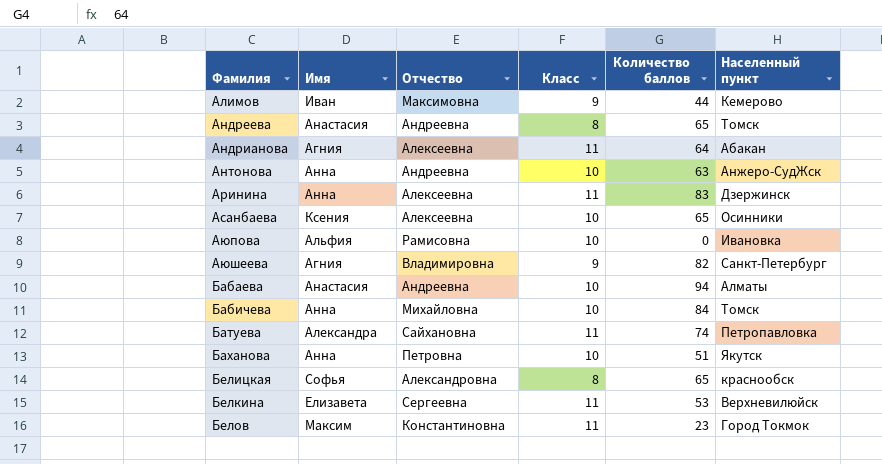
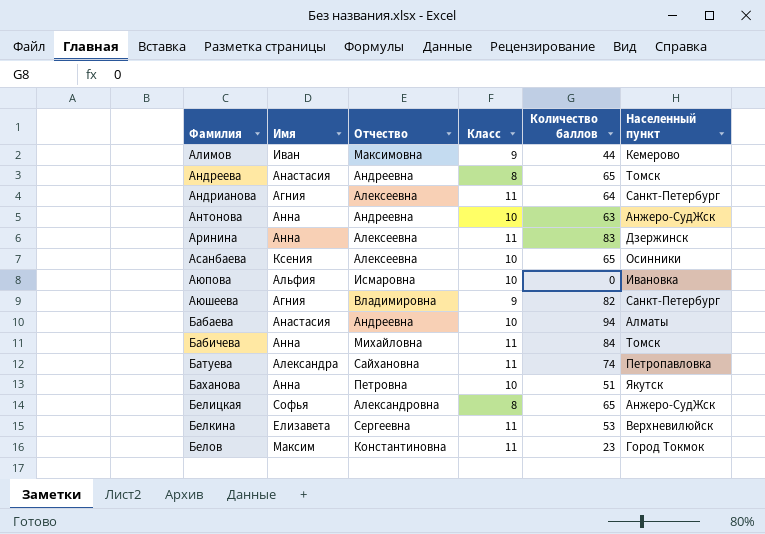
Андрианова | Населенный пункт: Абакан -> Санкт-Петербург
Аюпова | Отчество: Рамисовна -> Исмаровна
Бабичева | Класс: 10 -> 11
Белицкая | Населенный пункт: краснообск -> Анжеро-СудЖск

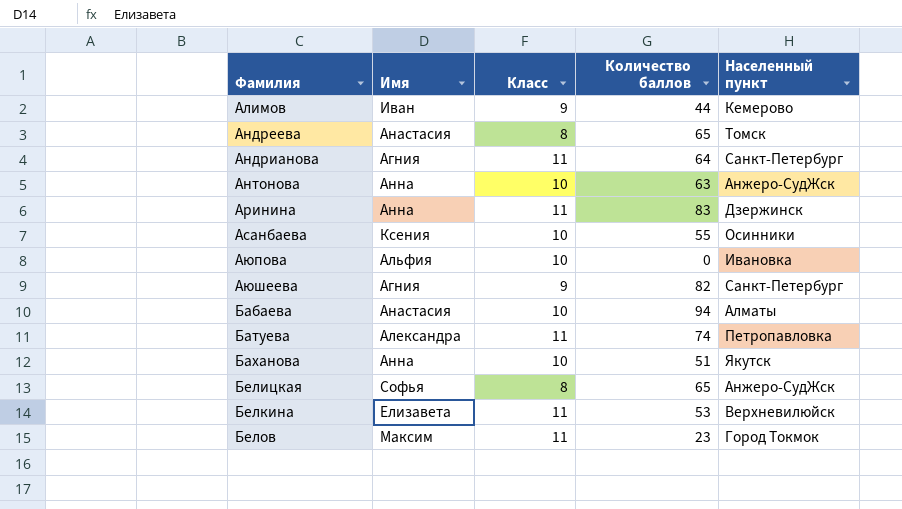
column Отчество | position: 3 -> none
row Бабичева: Анна | Михайловна | 11 | 84 | Томск -> none
Асанбаева | Количество баллов: 65 -> 55

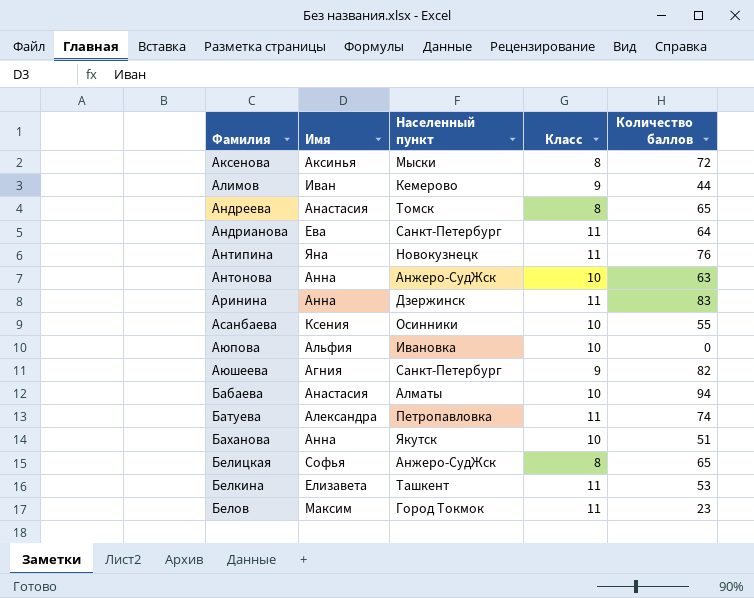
column Населенный пункт | position: 5 -> 3
row Аксенова: none -> Аксинья | Мыски | 8 | 72
Андрианова | Имя: Агния -> Ева
row Антипина: none -> Яна | Новокузнецк | 11 | 76
Белкина | Населенный пункт: Верхневилюйск -> Ташкент

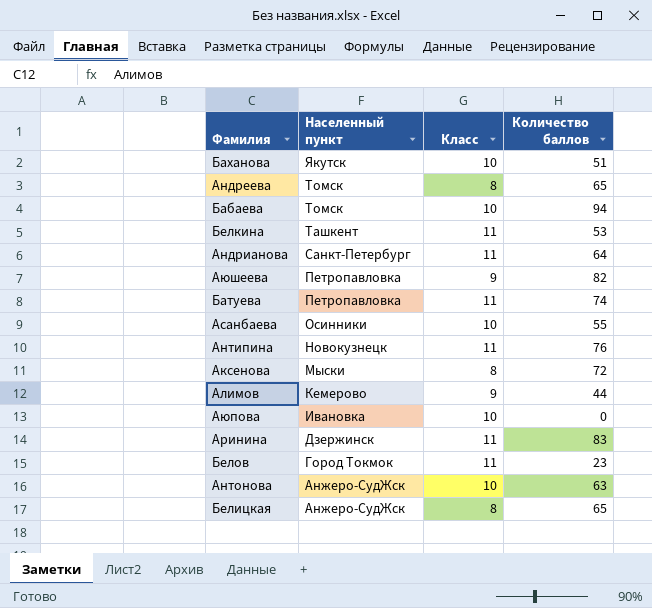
row order: Фамилия ascending -> Населенный пункт descending
column Имя | position: 2 -> none
Бабаева | Населенный пункт: Алматы -> Томск
Аюшеева | Населенный пункт: Санкт-Петербург -> Петропавловка

